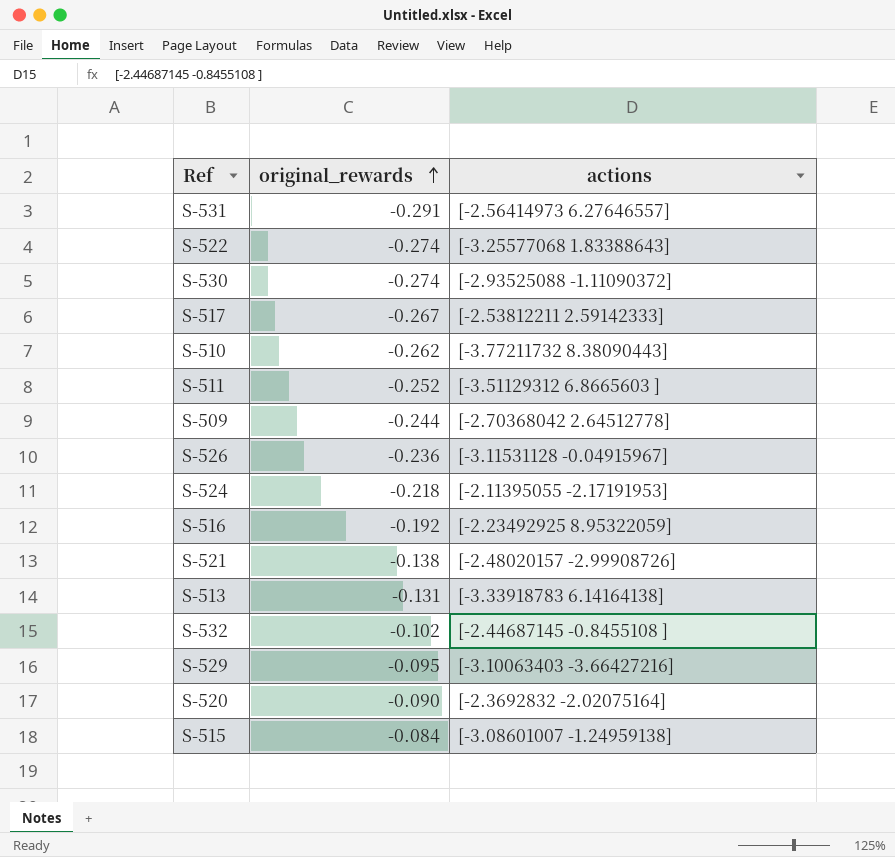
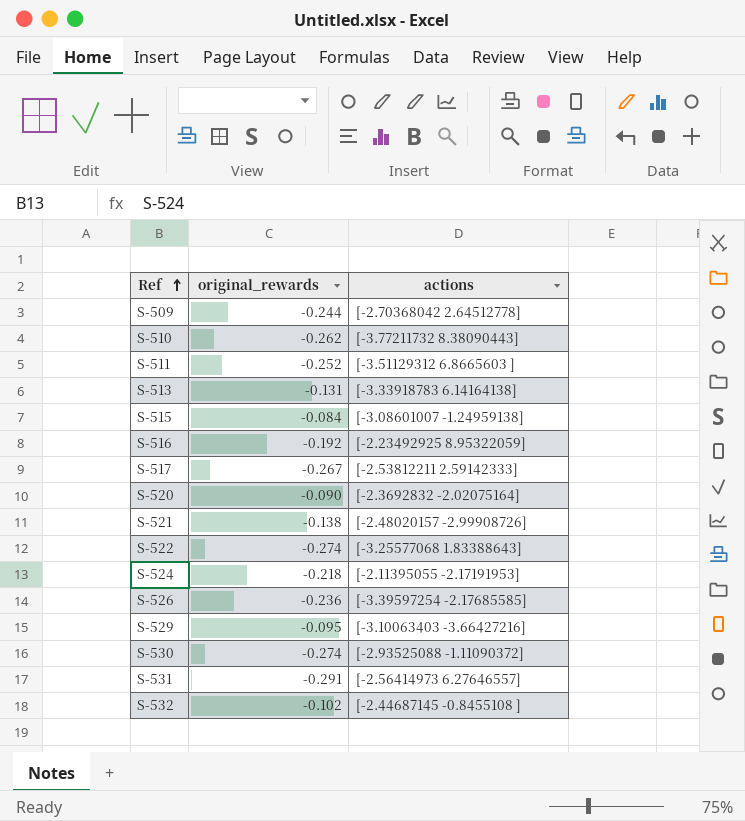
row order: original_rewards ascending -> Ref ascending
S-526 | actions: [-3.11531128 -0.04915967] -> [-3.39597254 -2.17685585]

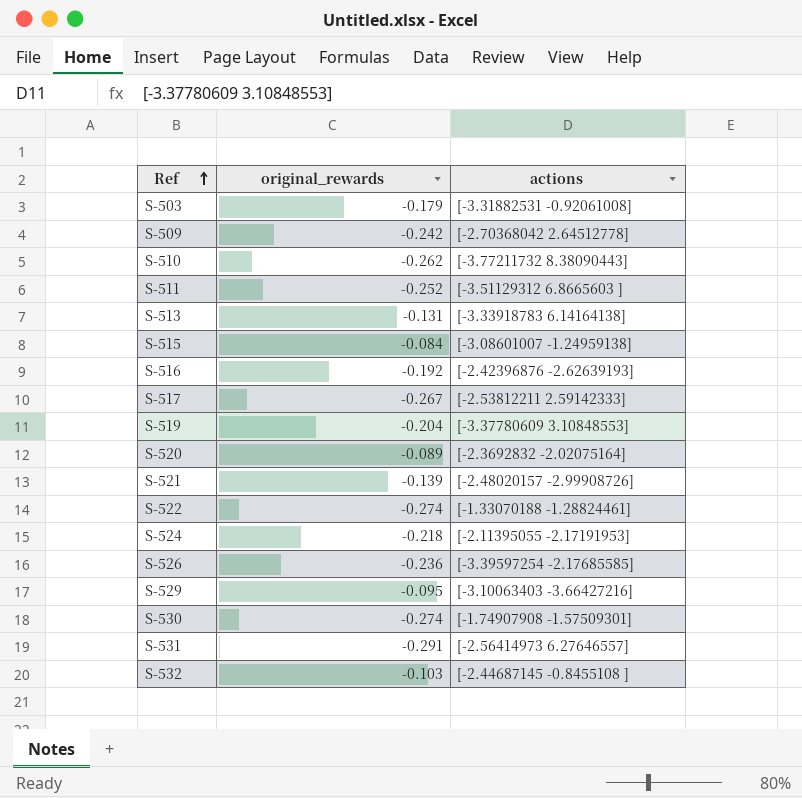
row S-503: none -> -0.179 | [-3.31882531 -0.92061008]
S-509 | original_rewards: -0.244 -> -0.242
S-516 | actions: [-2.23492925 8.95322059] -> [-2.42396876 -2.62639193]
row S-519: none -> -0.204 | [-3.37780609 3.10848553]
S-520 | original_rewards: -0.090 -> -0.089
S-521 | original_rewards: -0.138 -> -0.139
S-522 | actions: [-3.25577068 1.83388643] -> [-1.33070188 -1.28824461]
S-530 | actions: [-2.93525088 -1.11090372] -> [-1.74907908 -1.57509301]
S-532 | original_rewards: -0.102 -> -0.103

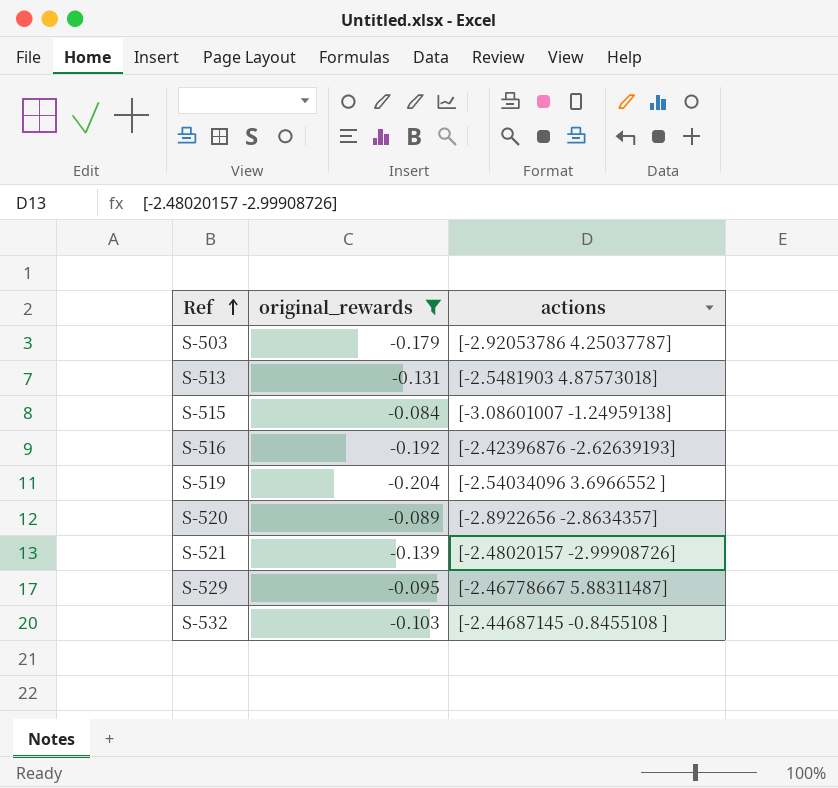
filter: none -> original_rewards >= -0.204
S-503 | actions: [-3.31882531 -0.92061008] -> [-2.92053786 4.25037787]
S-513 | actions: [-3.33918783 6.14164138] -> [-2.5481903 4.87573018]
S-519 | actions: [-3.37780609 3.10848553] -> [-2.54034096 3.6966552 ]
S-520 | actions: [-2.3692832 -2.02075164] -> [-2.8922656 -2.8634357]
S-529 | actions: [-3.10063403 -3.66427216] -> [-2.46778667 5.88311487]

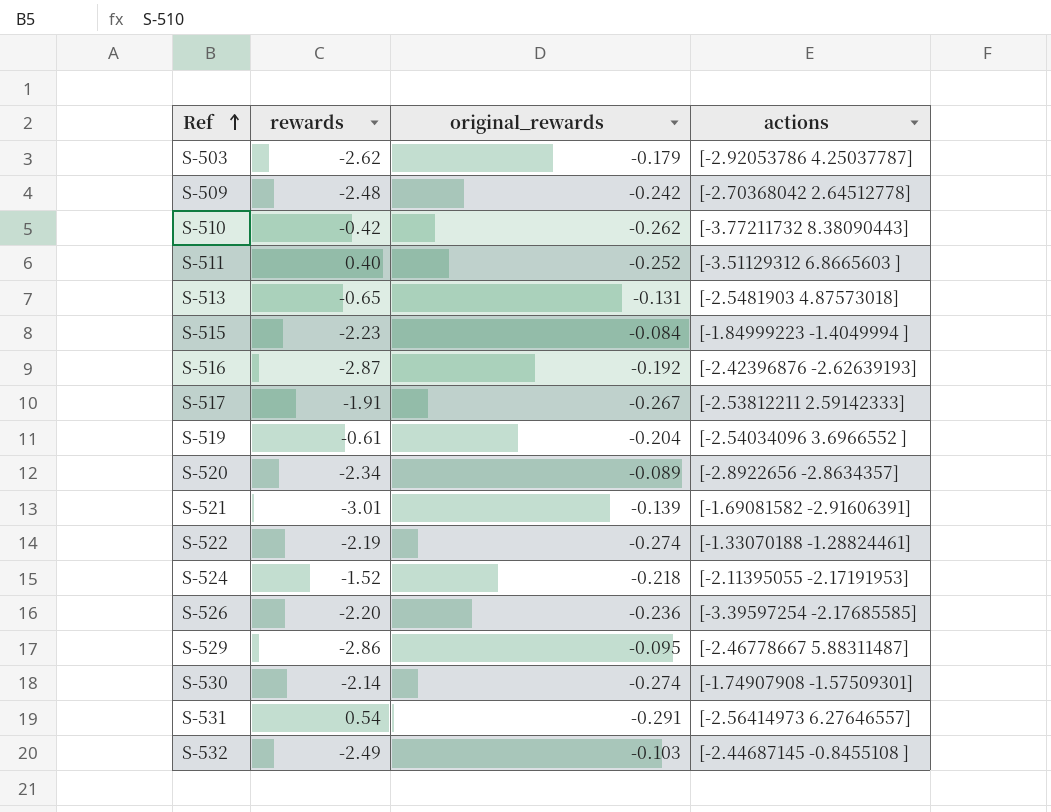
filter: original_rewards >= -0.204 -> none
column rewards | position: none -> 2
S-515 | actions: [-3.08601007 -1.24959138] -> [-1.84999223 -1.4049994 ]
S-521 | actions: [-2.48020157 -2.99908726] -> [-1.69081582 -2.91606391]

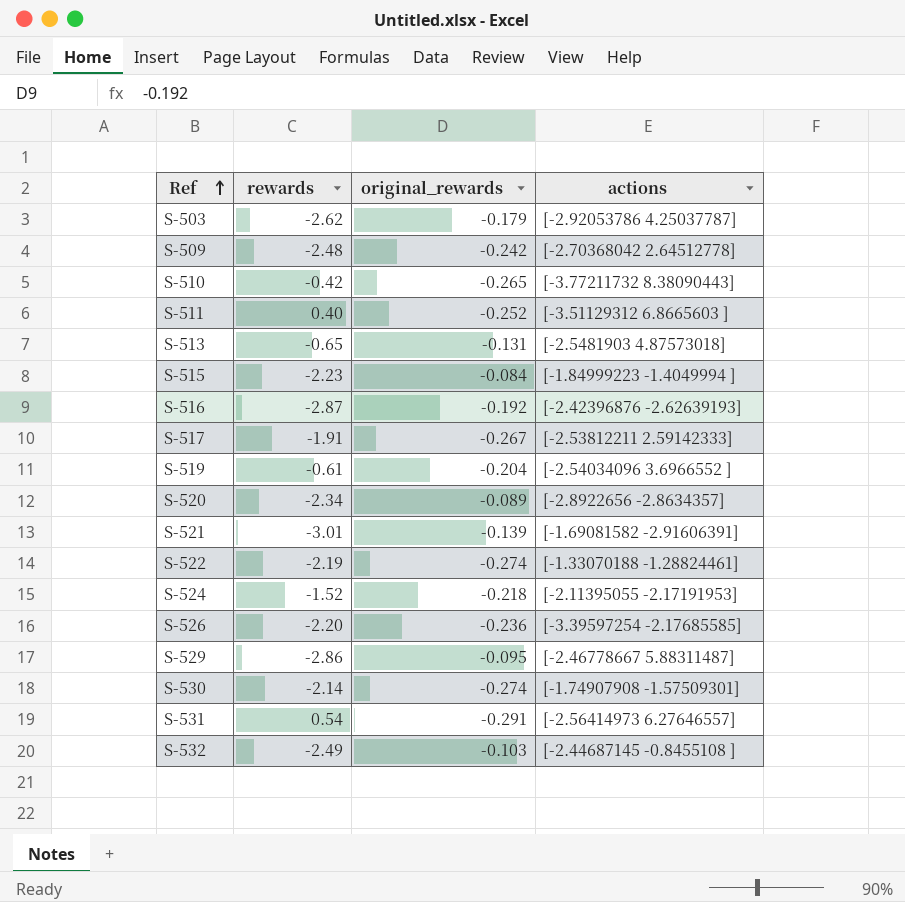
S-510 | original_rewards: -0.262 -> -0.265

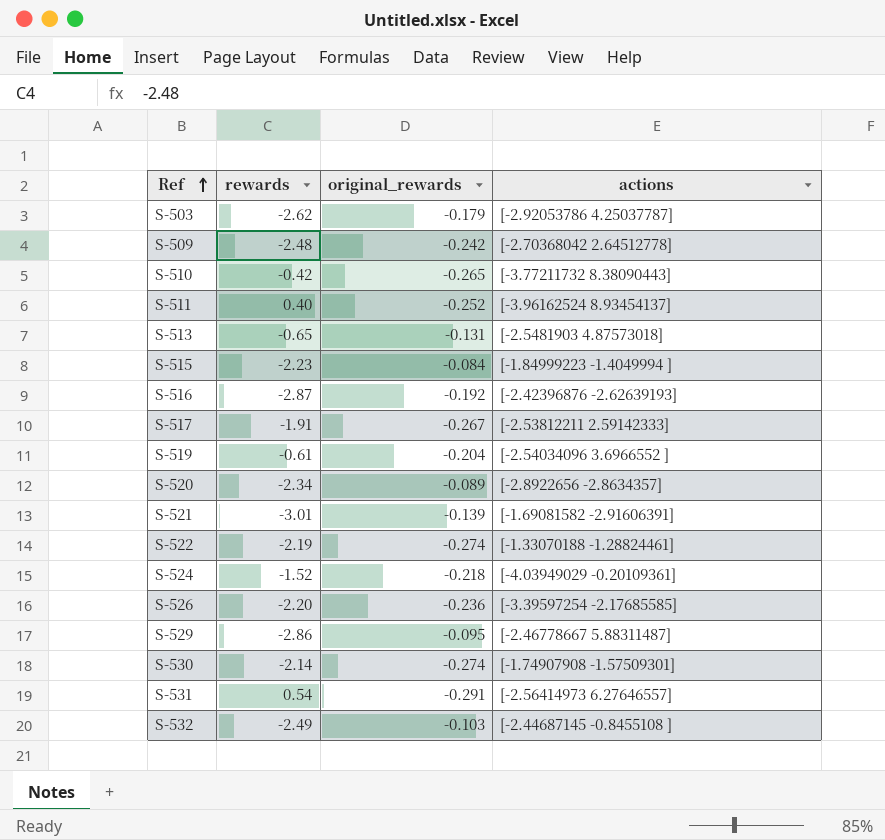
S-511 | actions: [-3.51129312 6.8665603 ] -> [-3.96162524 8.93454137]
S-524 | actions: [-2.11395055 -2.17191953] -> [-4.03949029 -0.20109361]

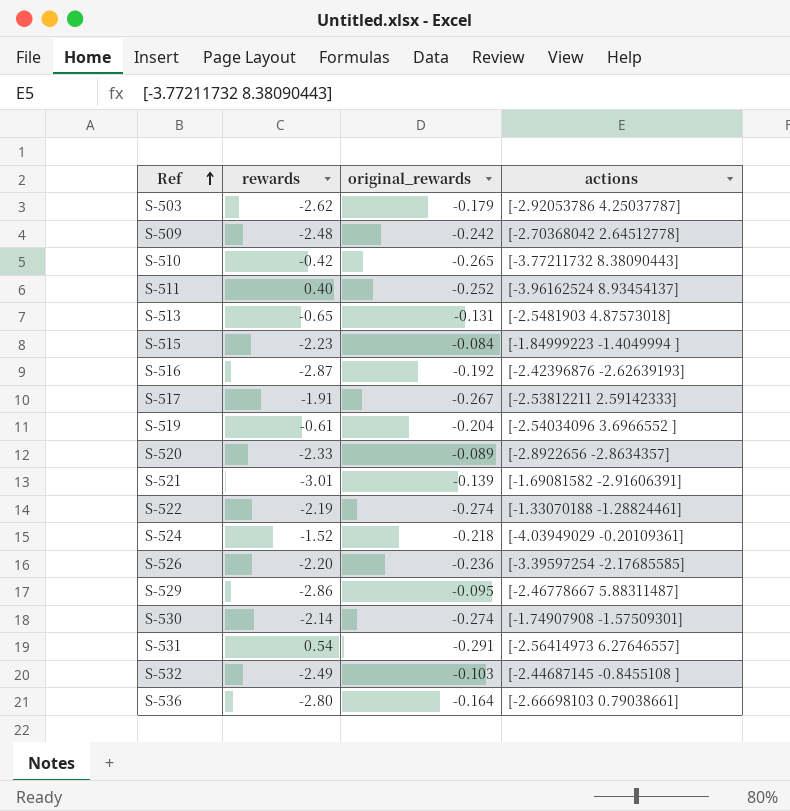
S-520 | rewards: -2.34 -> -2.33
row S-536: none -> -2.80 | -0.164 | [-2.66698103 0.79038661]

